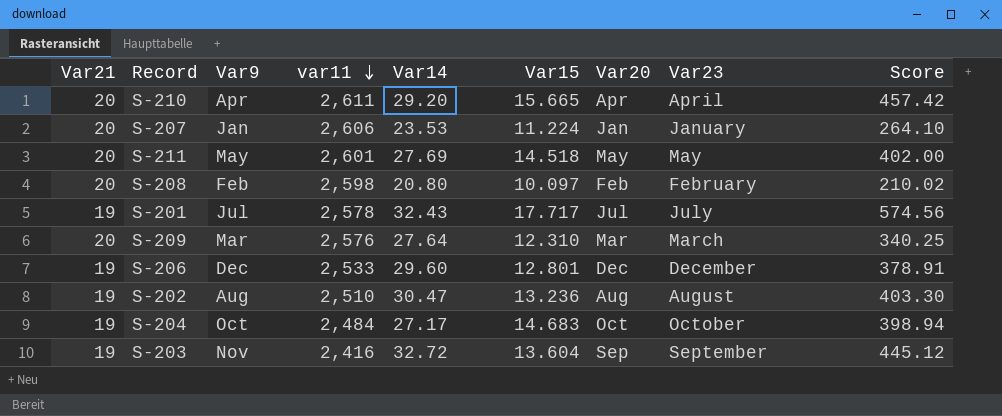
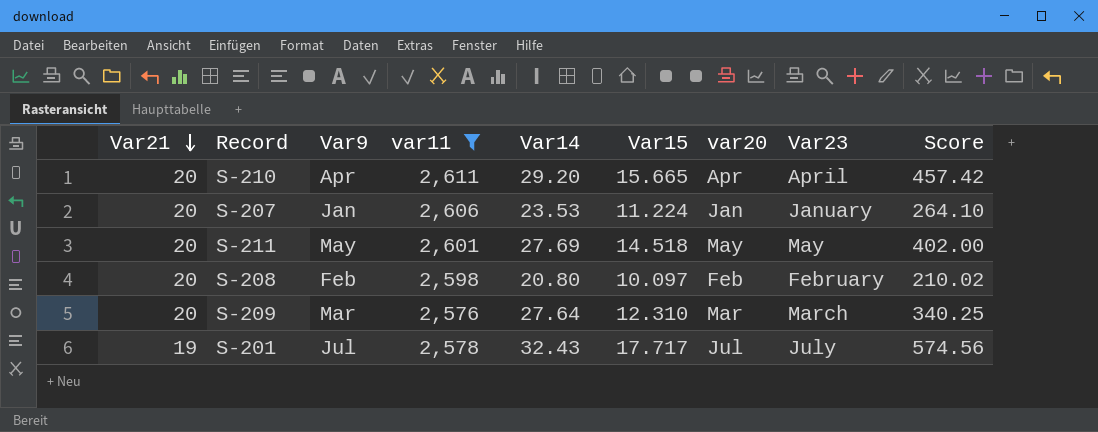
filter: none -> var11 >= 2,576
row order: var11 descending -> Var21 descending
column name: Var20 -> var20

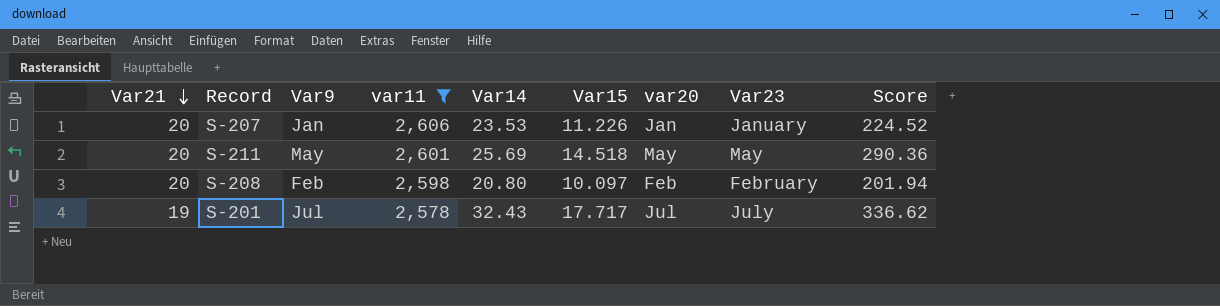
column Score | formula: [Var14] * [Var15] -> [Var21] * [Var15]
row S-210: 20 | Apr | 2,611 | 29.20 | 15.665 | Apr | April | 457.42 -> none
row S-209: 20 | Mar | 2,576 | 27.64 | 12.310 | Mar | March | 340.25 -> none
S-207 | Var15: 11.224 -> 11.226
S-211 | Var14: 27.69 -> 25.69

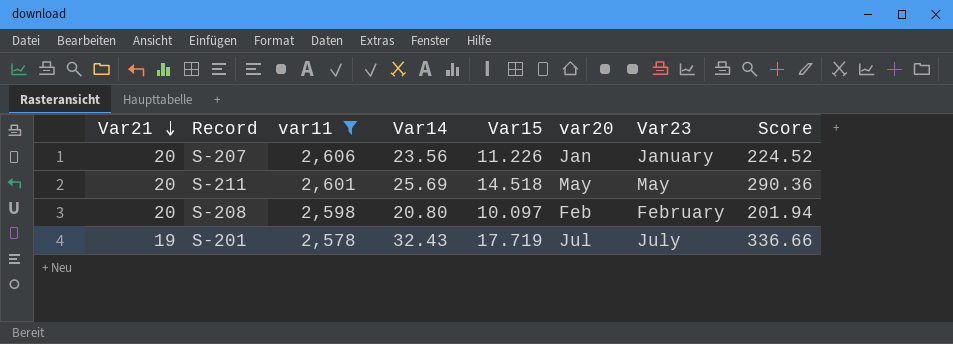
column Var9 | position: 3 -> none
S-207 | Var14: 23.53 -> 23.56
S-201 | Var15: 17.717 -> 17.719
S-201 | Score: 336.62 -> 336.66

